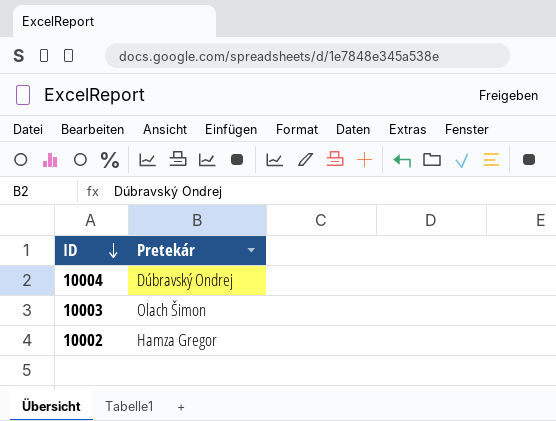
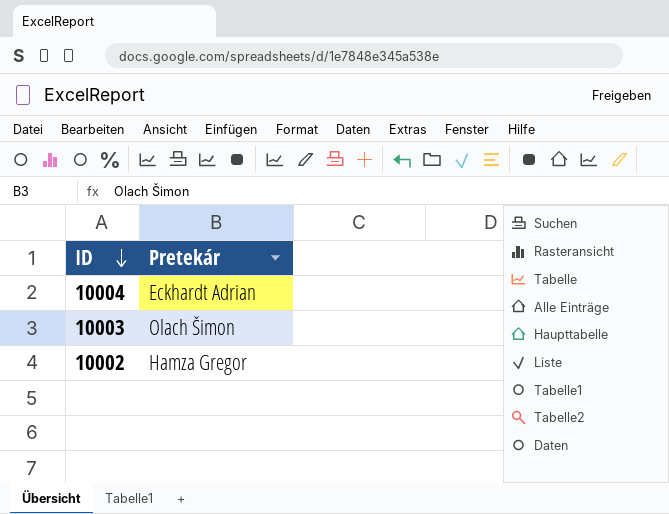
10004 | Pretekár: Dúbravský Ondrej -> Eckhardt Adrian

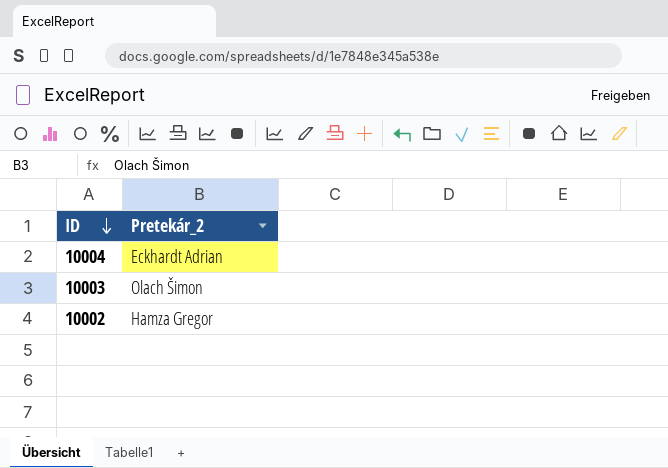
column name: Pretekár -> Pretekár_2

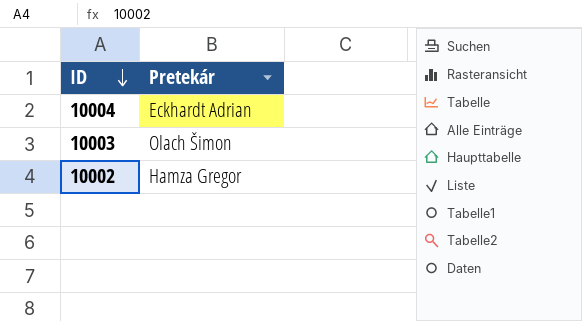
column name: Pretekár_2 -> Pretekár

